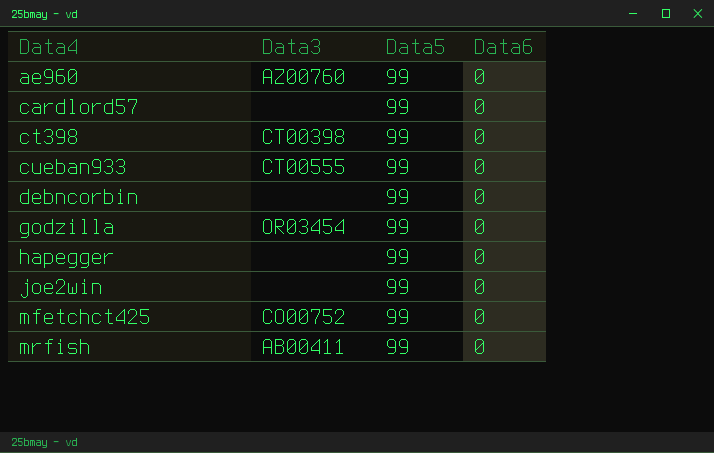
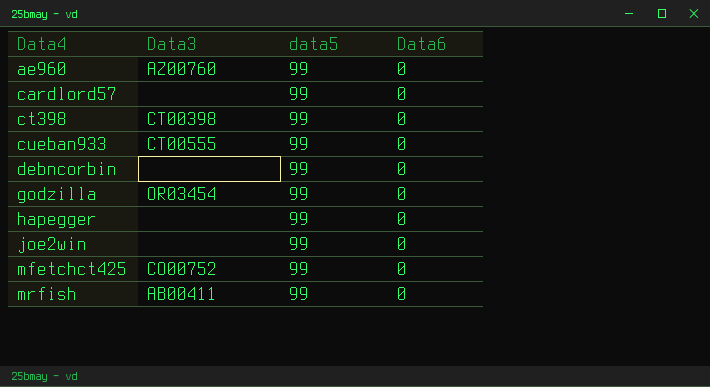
column name: Data5 -> data5

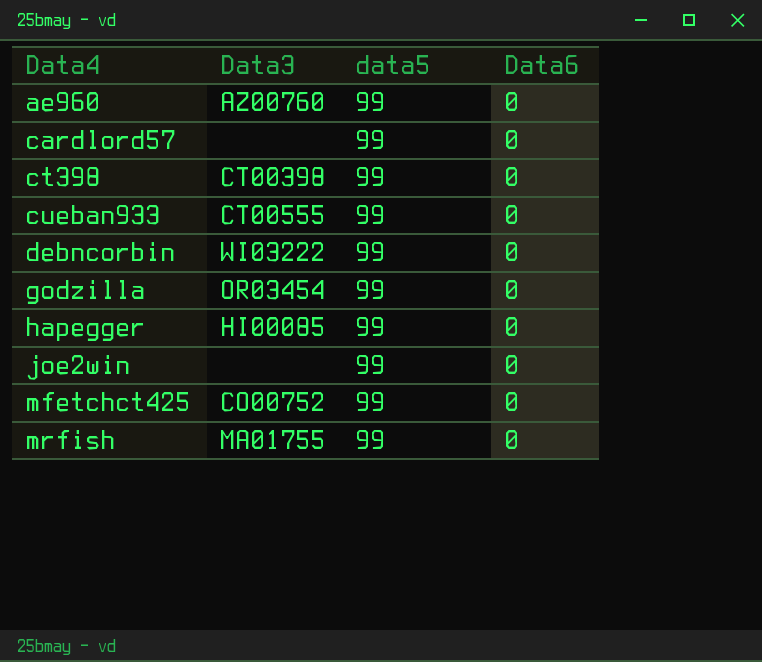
debncorbin | Data3: none -> WI03222
hapegger | Data3: none -> HI00085
mrfish | Data3: AB00411 -> MA01755

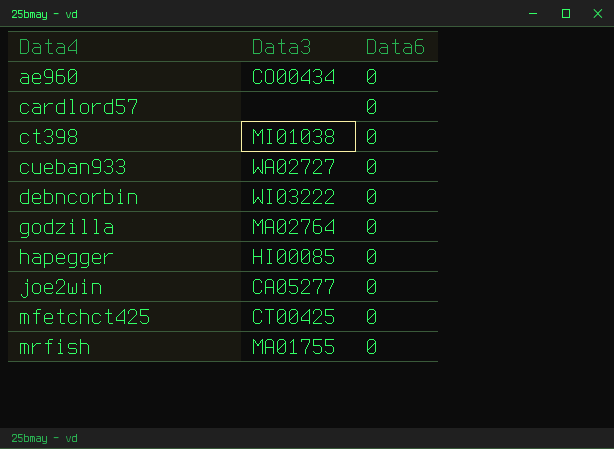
column data5 | position: 3 -> none
ae960 | Data3: AZ00760 -> CO00434
ct398 | Data3: CT00398 -> MI01038
cueban933 | Data3: CT00555 -> WA02727
godzilla | Data3: OR03454 -> MA02764
joe2win | Data3: none -> CA05277
mfetchct425 | Data3: CO00752 -> CT00425

